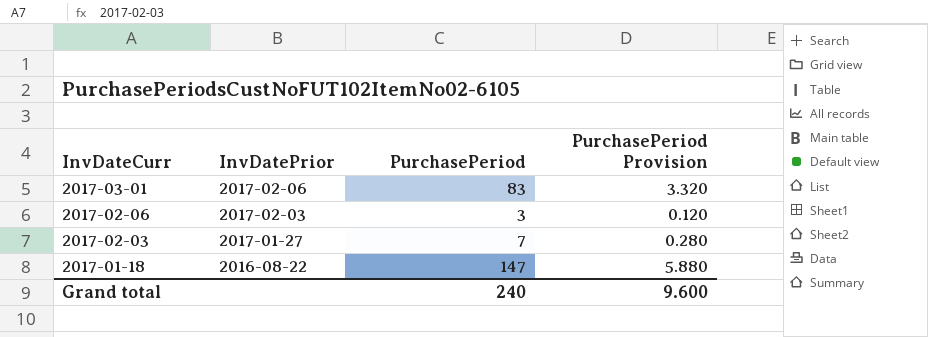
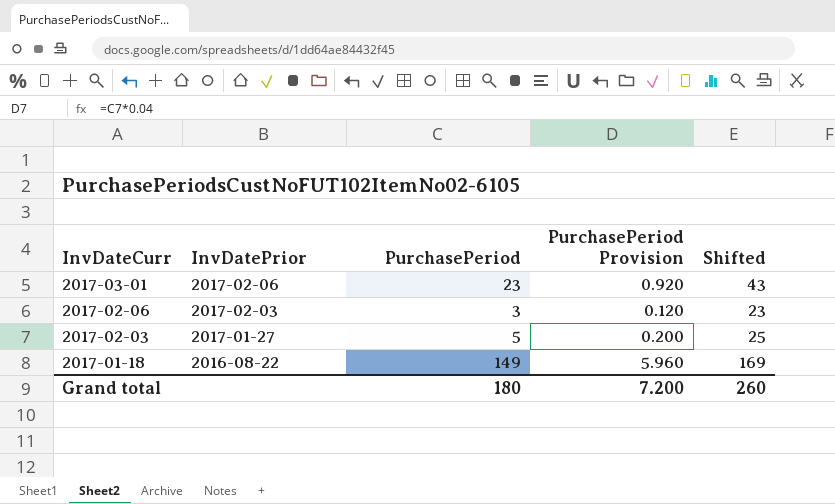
column Shifted | formula: none -> [PurchasePeriod] + 20
2017-03-01 | PurchasePeriod: 83 -> 23
2017-03-01 | PurchasePeriod Provision: 3.320 -> 0.920
2017-02-03 | PurchasePeriod: 7 -> 5
2017-02-03 | PurchasePeriod Provision: 0.280 -> 0.200
2017-01-18 | PurchasePeriod: 147 -> 149
2017-01-18 | PurchasePeriod Provision: 5.880 -> 5.960
Grand total | PurchasePeriod: 240 -> 180
Grand total | PurchasePeriod Provision: 9.600 -> 7.200

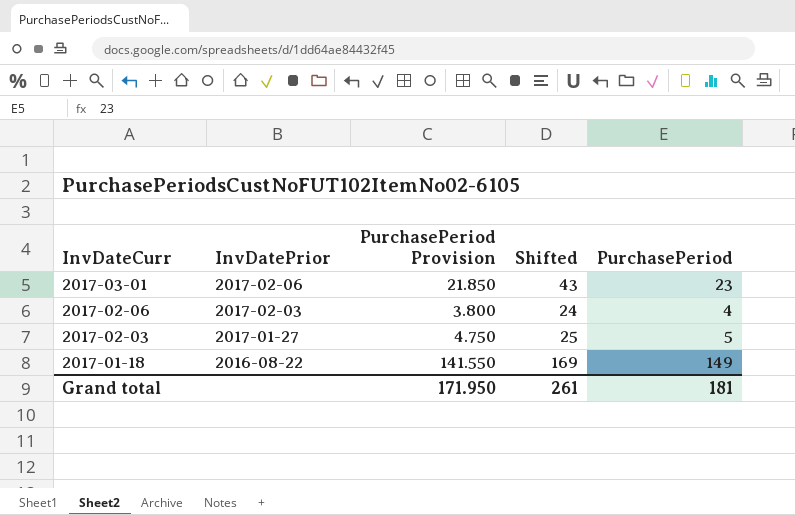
column PurchasePeriod Provision | formula: [PurchasePeriod] * 0.04 -> [PurchasePeriod] * 0.95
column PurchasePeriod | position: 3 -> 5
2017-02-06 | Shifted: 23 -> 24
2017-02-06 | PurchasePeriod: 3 -> 4
Grand total | PurchasePeriod Provision: 7.200 -> 171.950
Grand total | Shifted: 260 -> 261
Grand total | PurchasePeriod: 180 -> 181

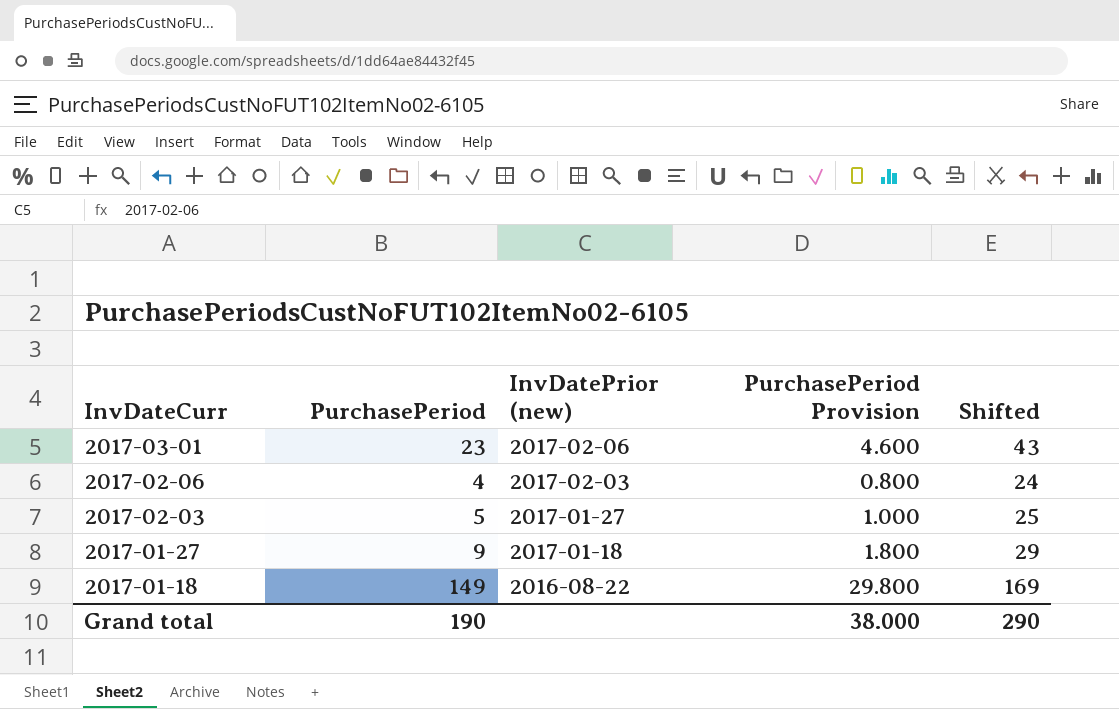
column PurchasePeriod | position: 5 -> 2
column name: InvDatePrior -> InvDatePrior (new)
column PurchasePeriod Provision | formula: [PurchasePeriod] * 0.95 -> [PurchasePeriod] * 0.2
row 2017-01-27: none -> 9 | 2017-01-18 | 1.800 | 29
Grand total | PurchasePeriod: 181 -> 190
Grand total | PurchasePeriod Provision: 171.950 -> 38.000
Grand total | Shifted: 261 -> 290

